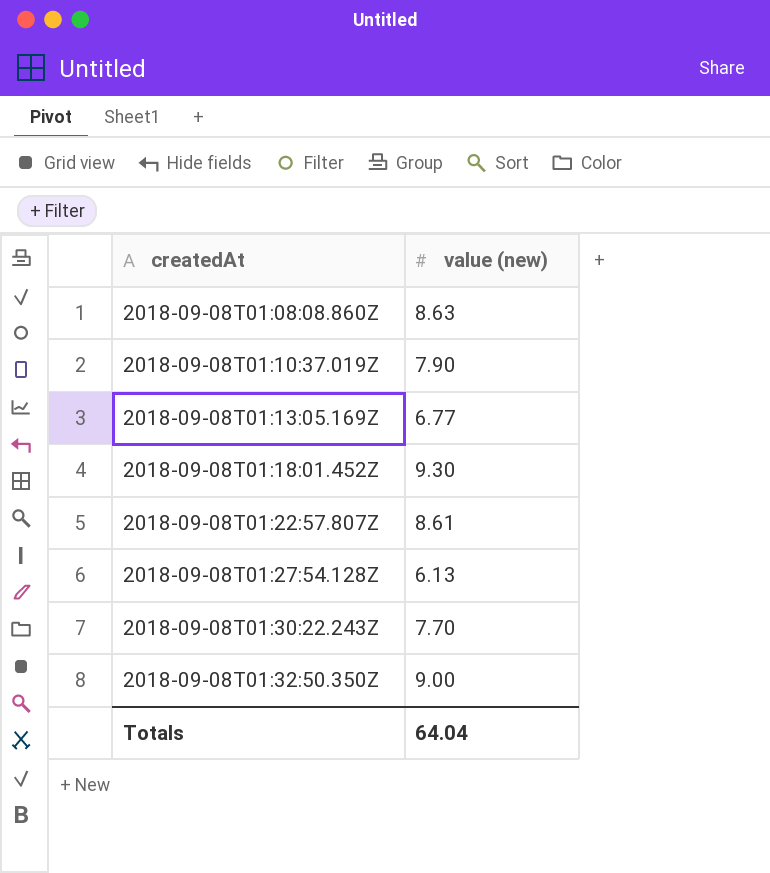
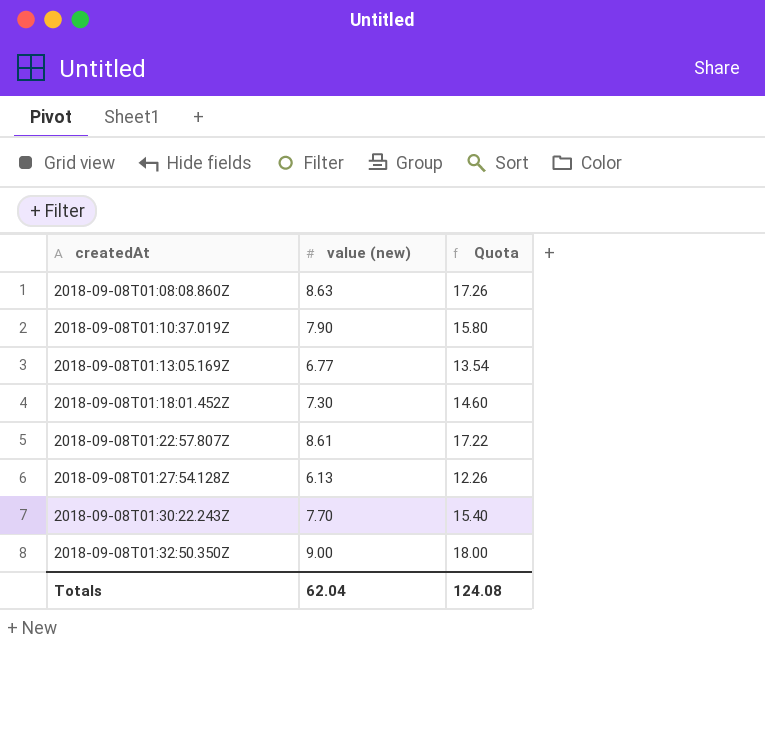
column Quota | formula: none -> [value (new)] * 2
2018-09-08T01:18:01.452Z | value (new): 9.30 -> 7.30
Totals | value (new): 64.04 -> 62.04

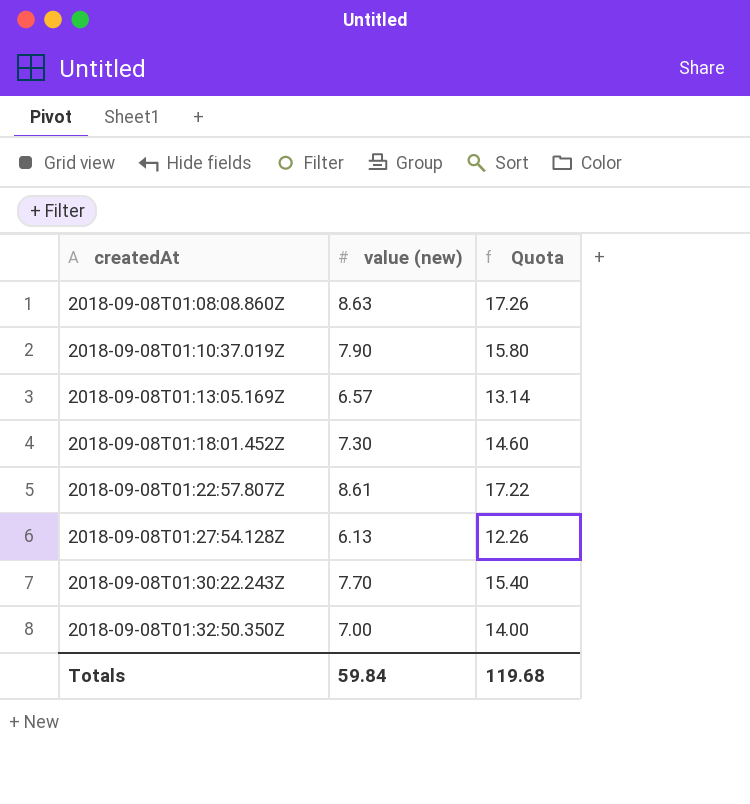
2018-09-08T01:13:05.169Z | value (new): 6.77 -> 6.57
2018-09-08T01:13:05.169Z | Quota: 13.54 -> 13.14
2018-09-08T01:32:50.350Z | value (new): 9.00 -> 7.00
2018-09-08T01:32:50.350Z | Quota: 18.00 -> 14.00
Totals | value (new): 62.04 -> 59.84
Totals | Quota: 124.08 -> 119.68

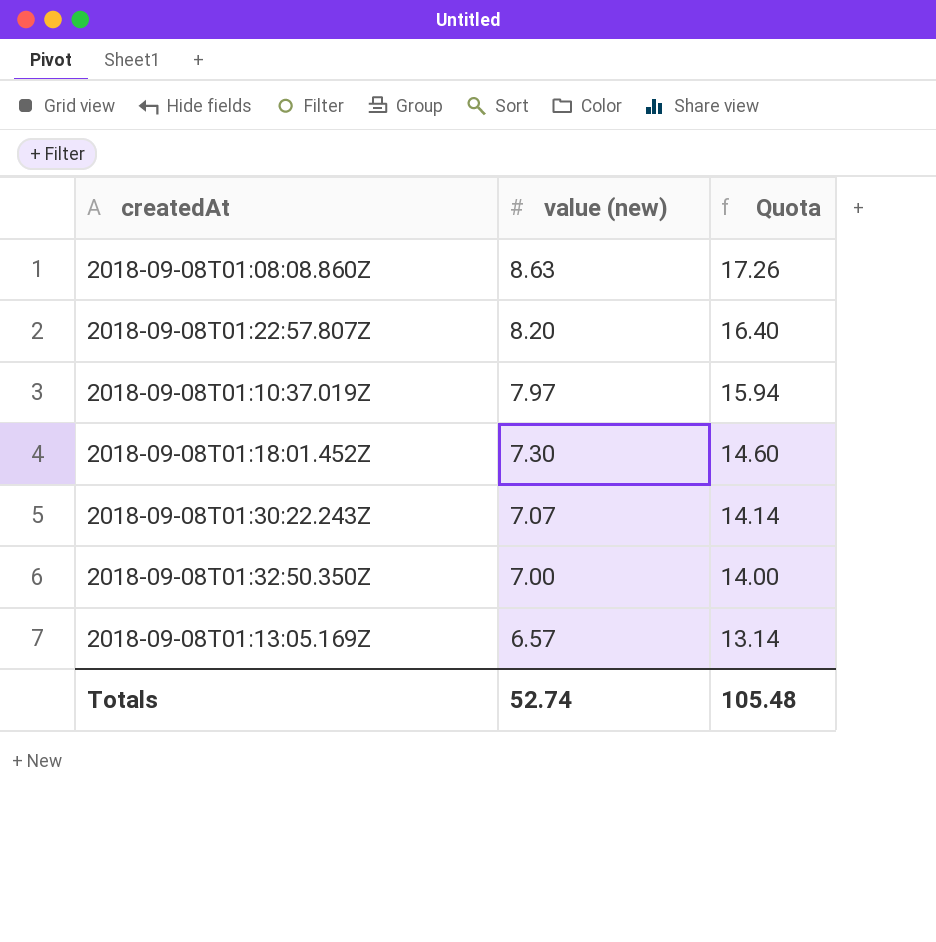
row order: createdAt ascending -> value (new) descending
row 2018-09-08T01:27:54.128Z: 6.13 | 12.26 -> none
2018-09-08T01:22:57.807Z | value (new): 8.61 -> 8.20
2018-09-08T01:22:57.807Z | Quota: 17.22 -> 16.40
2018-09-08T01:10:37.019Z | value (new): 7.90 -> 7.97
2018-09-08T01:10:37.019Z | Quota: 15.80 -> 15.94
2018-09-08T01:30:22.243Z | value (new): 7.70 -> 7.07
2018-09-08T01:30:22.243Z | Quota: 15.40 -> 14.14
Totals | value (new): 59.84 -> 52.74
Totals | Quota: 119.68 -> 105.48

